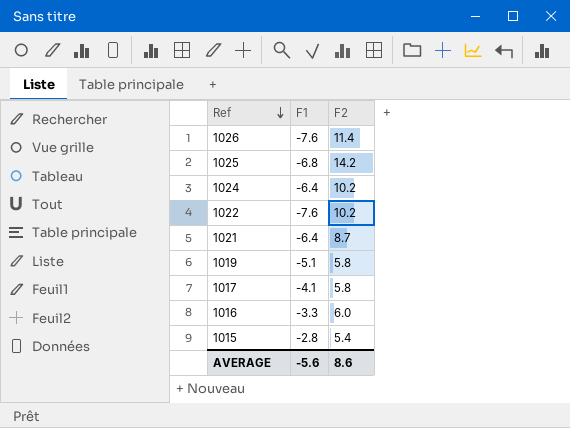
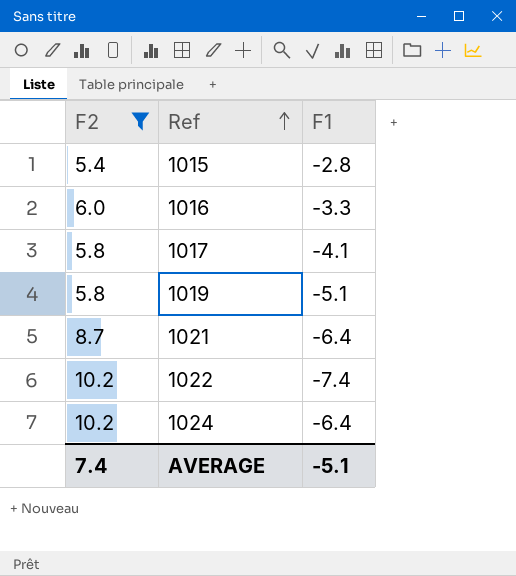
filter: none -> F2 <= 10.2
row order: Ref descending -> Ref ascending
column F2 | position: 3 -> 1
1022 | F1: -7.6 -> -7.4
AVERAGE | F2: 8.6 -> 7.4
AVERAGE | F1: -5.6 -> -5.1

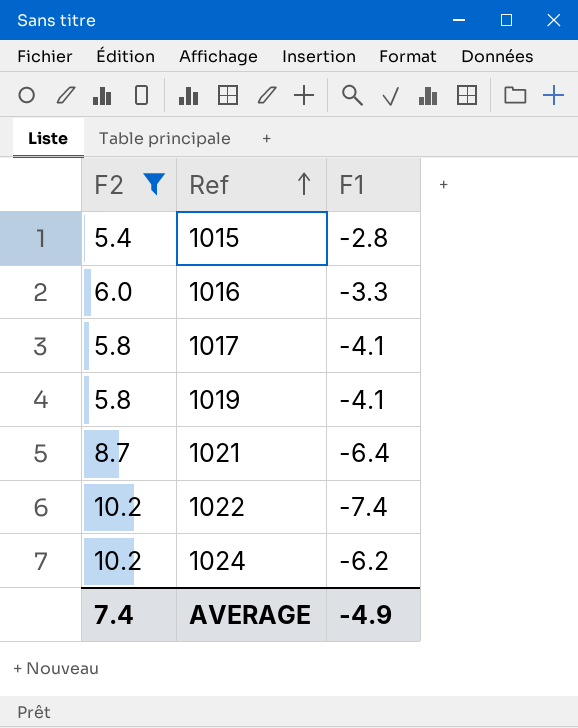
1019 | F1: -5.1 -> -4.1
1024 | F1: -6.4 -> -6.2
AVERAGE | F1: -5.1 -> -4.9

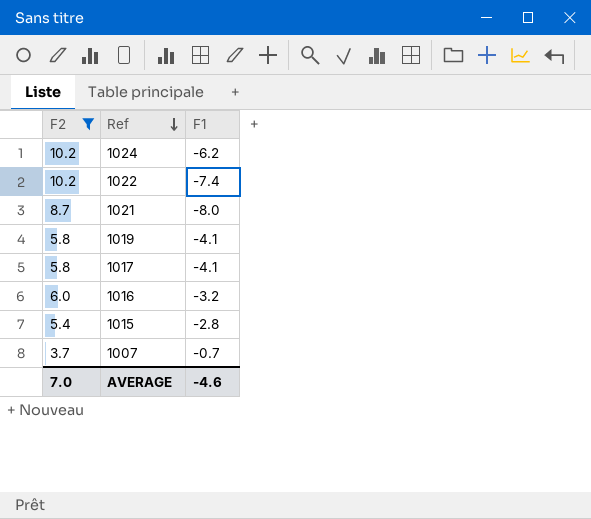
row order: Ref ascending -> Ref descending
1021 | F1: -6.4 -> -8.0
1016 | F1: -3.3 -> -3.2
row 1007: none -> 3.7 | -0.7
AVERAGE | F2: 7.4 -> 7.0
AVERAGE | F1: -4.9 -> -4.6

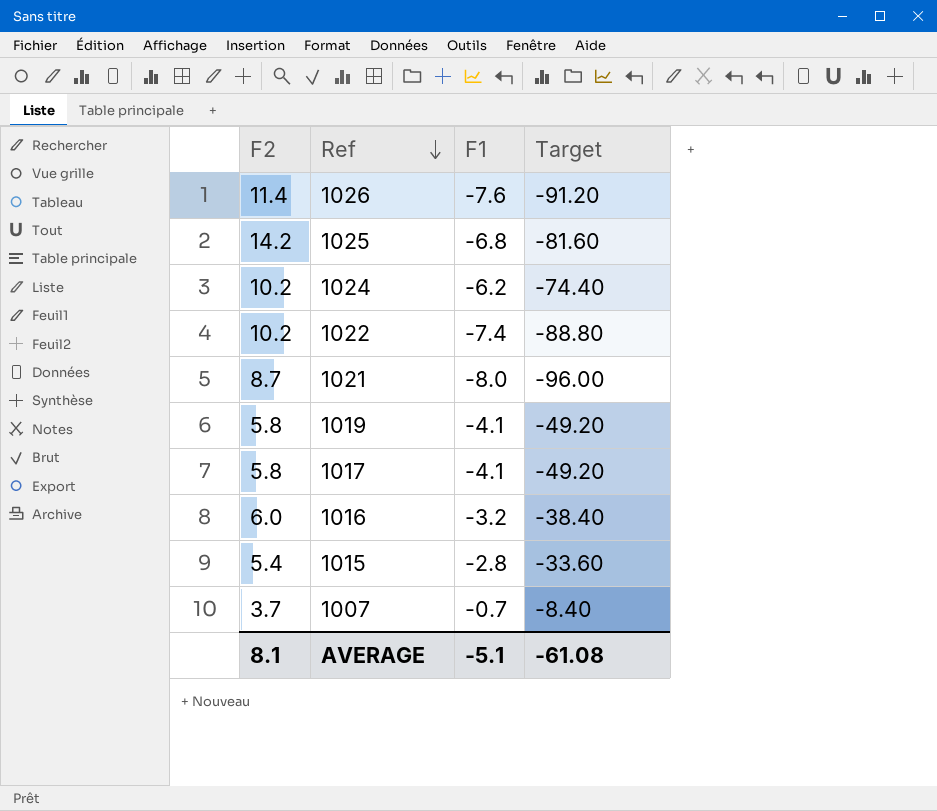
filter: F2 <= 10.2 -> none
column Target | formula: none -> [F1] * 12
AVERAGE | F2: 7.0 -> 8.1
AVERAGE | F1: -4.6 -> -5.1

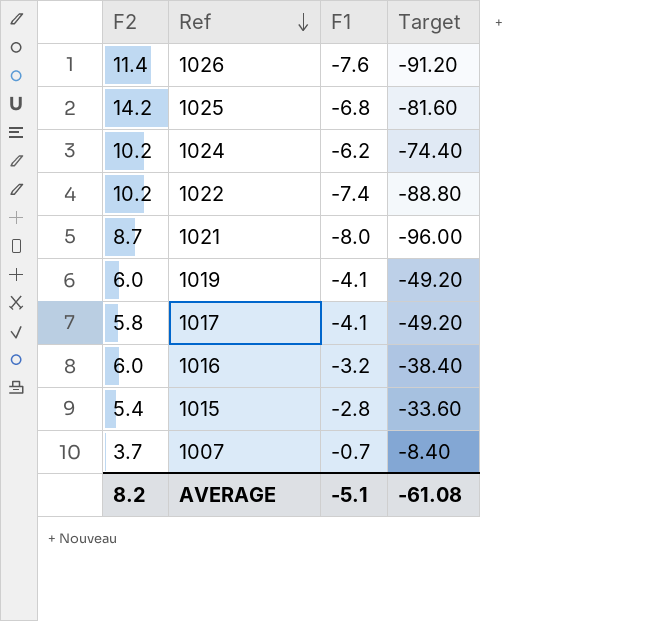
1019 | F2: 5.8 -> 6.0
AVERAGE | F2: 8.1 -> 8.2

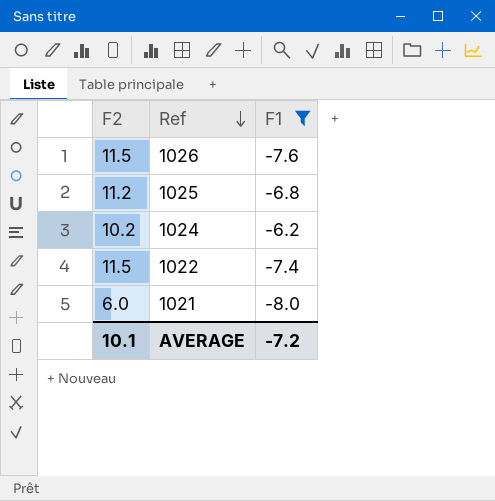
filter: none -> F1 <= -6.2
column Target | formula: [F1] * 12 -> none
1026 | F2: 11.4 -> 11.5
1025 | F2: 14.2 -> 11.2
1022 | F2: 10.2 -> 11.5
1021 | F2: 8.7 -> 6.0
AVERAGE | F2: 8.2 -> 10.1
AVERAGE | F1: -5.1 -> -7.2

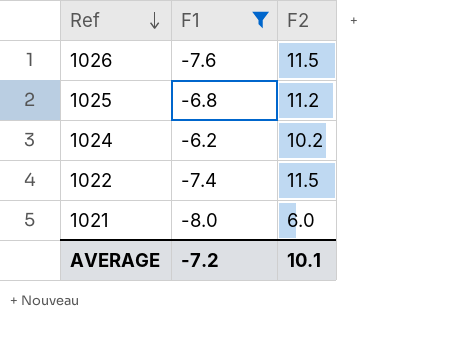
column F2 | position: 1 -> 3

